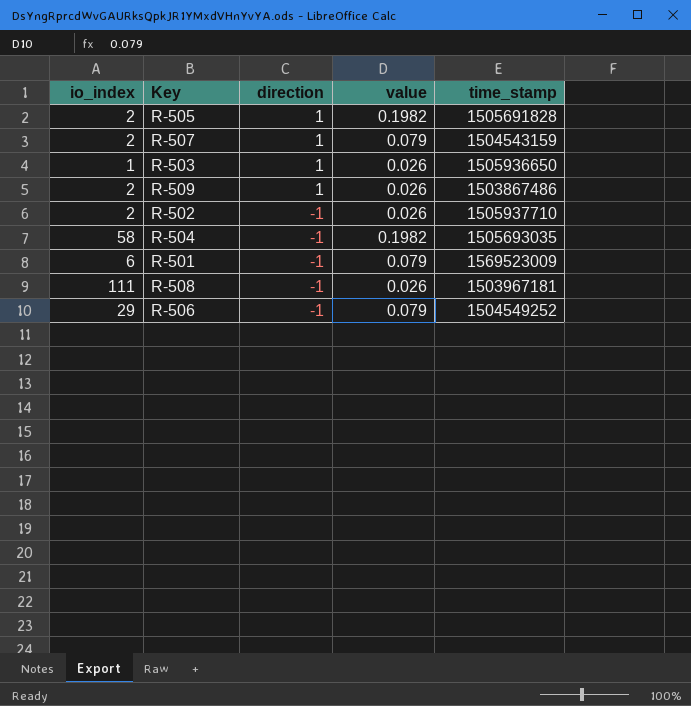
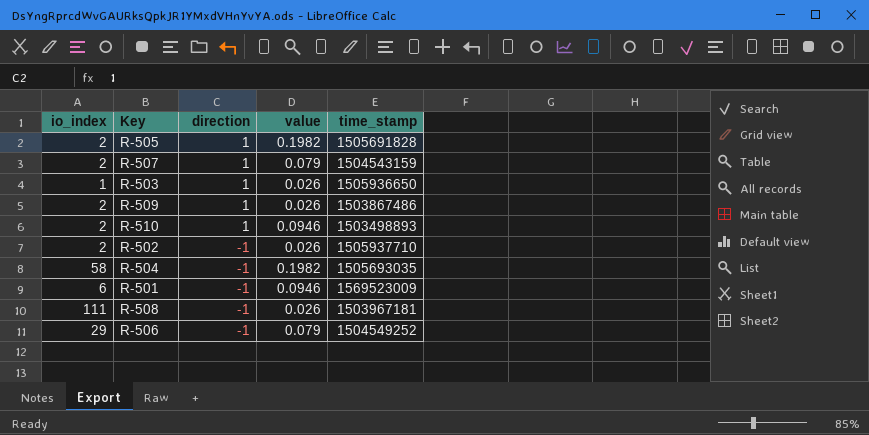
row R-510: none -> 2 | 1 | 0.0946 | 1503498893
R-501 | value: 0.079 -> 0.0946

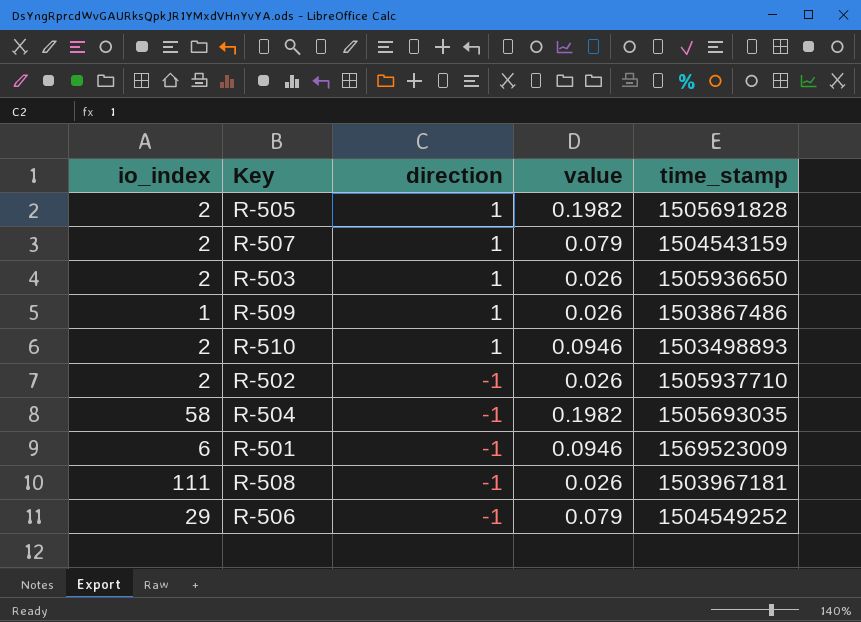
R-503 | io_index: 1 -> 2
R-509 | io_index: 2 -> 1

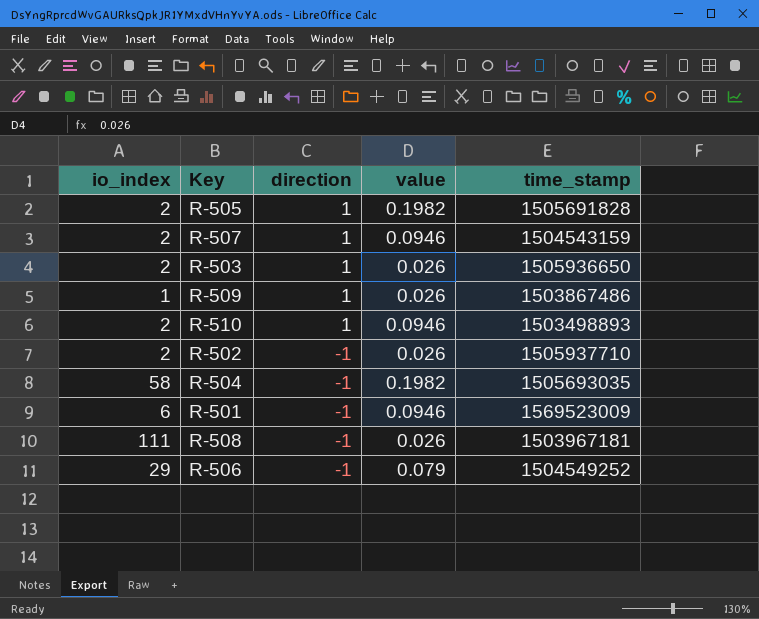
R-507 | value: 0.079 -> 0.0946

